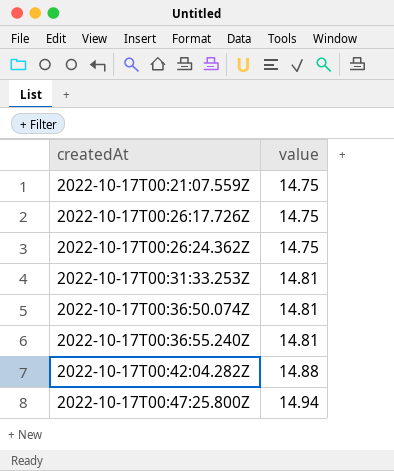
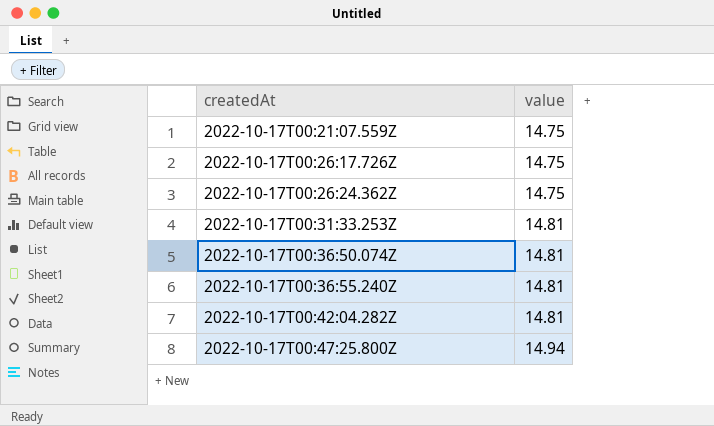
2022-10-17T00:42:04.282Z | value: 14.88 -> 14.81

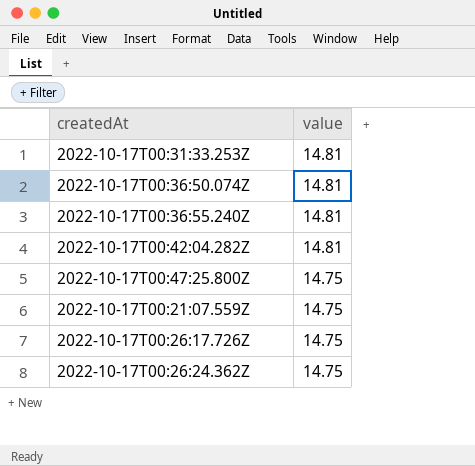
row order: createdAt ascending -> value descending
2022-10-17T00:47:25.800Z | value: 14.94 -> 14.75

